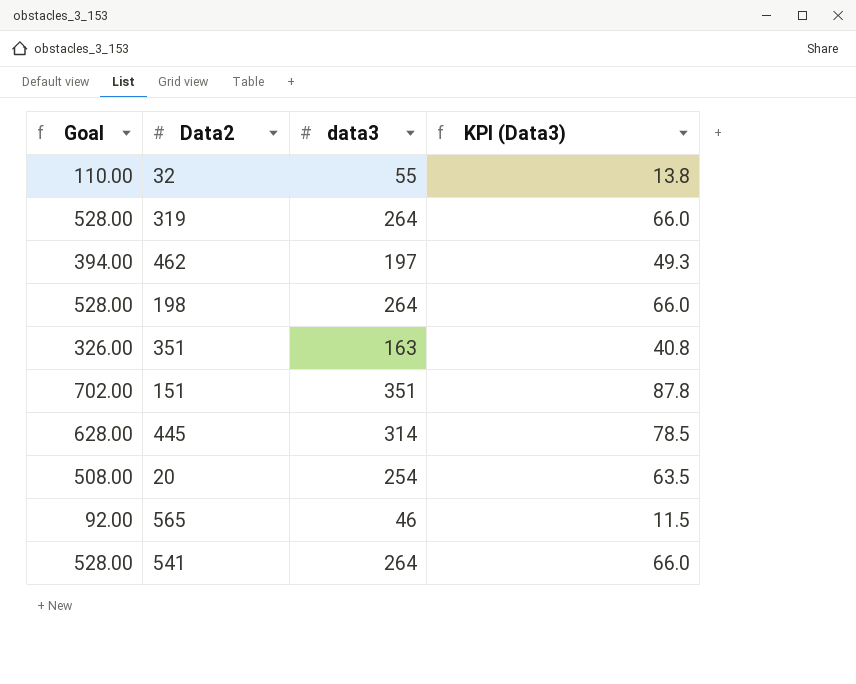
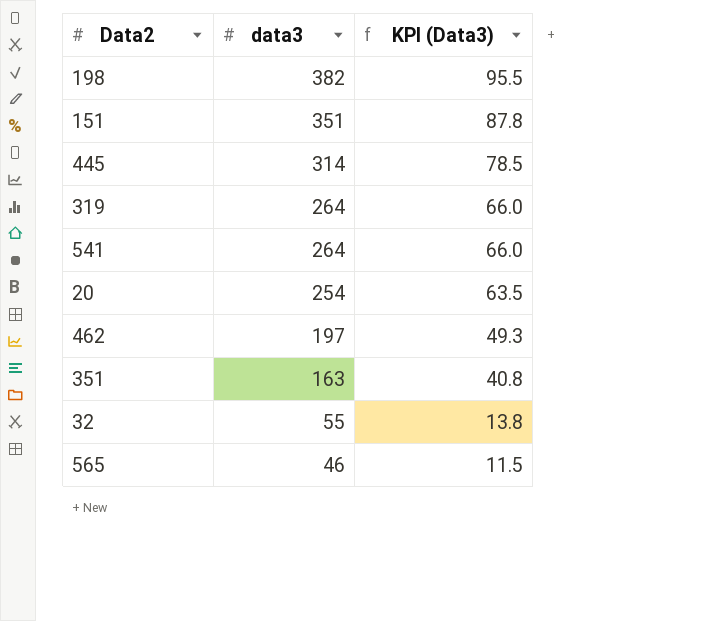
row order: none -> data3 descending
column Goal | formula: [data3] * 2 -> none
198 | data3: 264 -> 382
198 | KPI (Data3): 66.0 -> 95.5

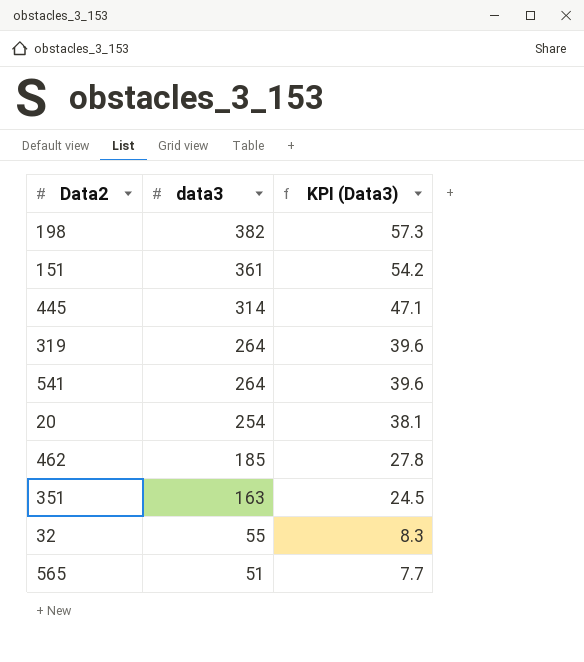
column KPI (Data3) | formula: [data3] * 0.25 -> [data3] * 0.15
151 | data3: 351 -> 361
462 | data3: 197 -> 185
565 | data3: 46 -> 51

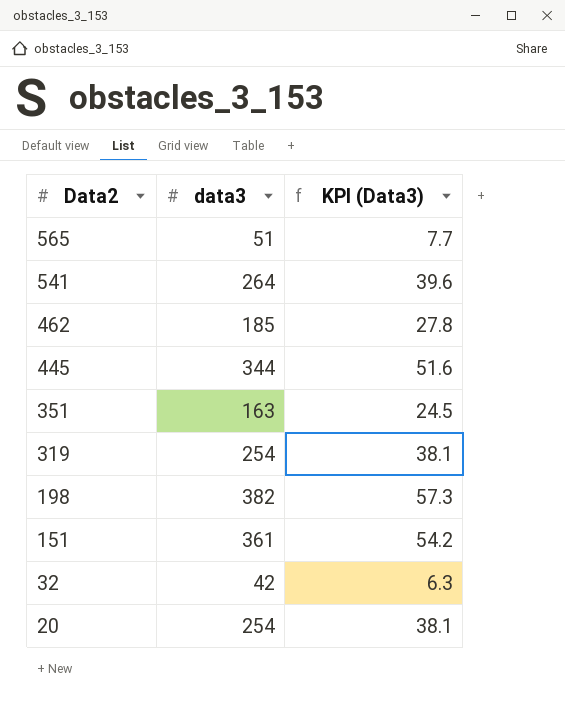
row order: data3 descending -> Data2 descending
445 | data3: 314 -> 344
445 | KPI (Data3): 47.1 -> 51.6
319 | data3: 264 -> 254
319 | KPI (Data3): 39.6 -> 38.1
32 | data3: 55 -> 42
32 | KPI (Data3): 8.3 -> 6.3

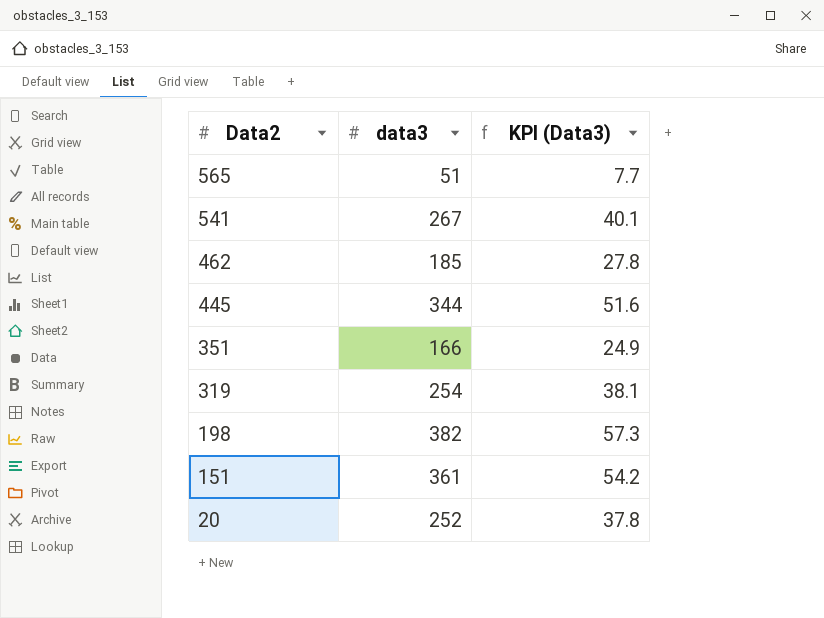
row 32: 42 | 6.3 -> none
541 | data3: 264 -> 267
541 | KPI (Data3): 39.6 -> 40.1
351 | data3: 163 -> 166
351 | KPI (Data3): 24.5 -> 24.9
20 | data3: 254 -> 252
20 | KPI (Data3): 38.1 -> 37.8

